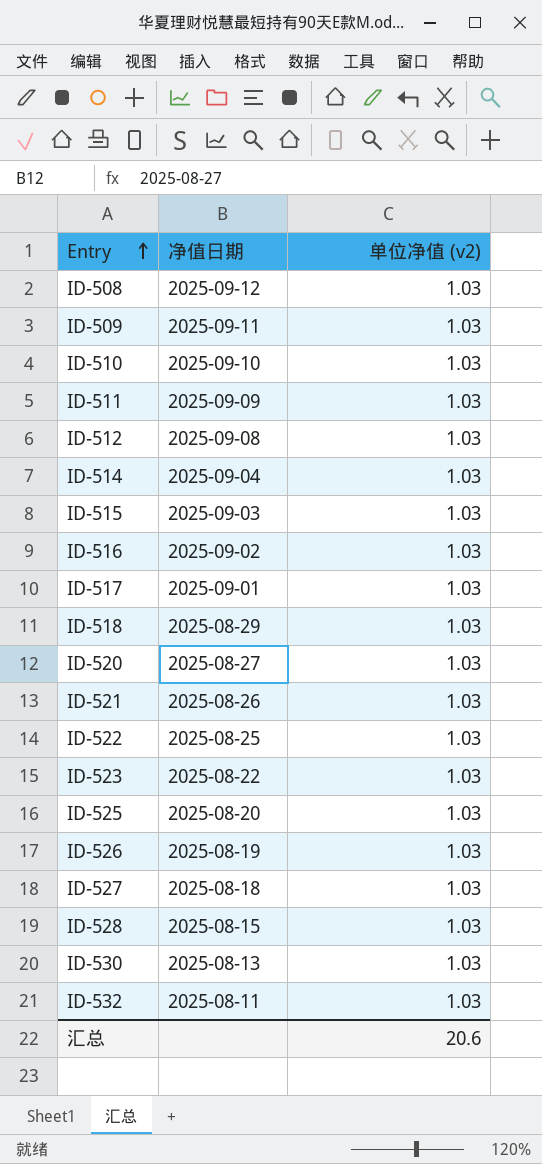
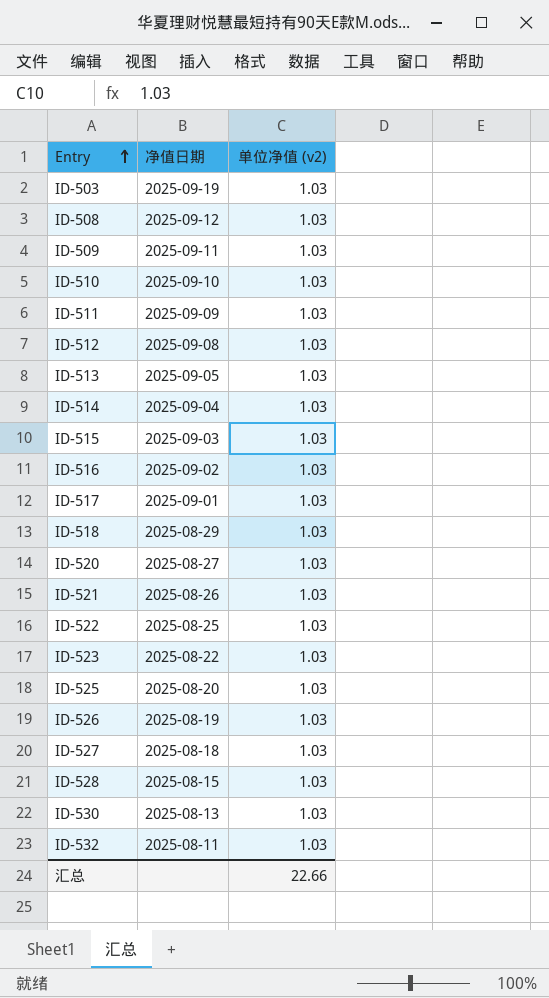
row ID-503: none -> 2025-09-19 | 1.03
row ID-513: none -> 2025-09-05 | 1.03
汇总 | 单位净值 (v2): 20.6 -> 22.66

